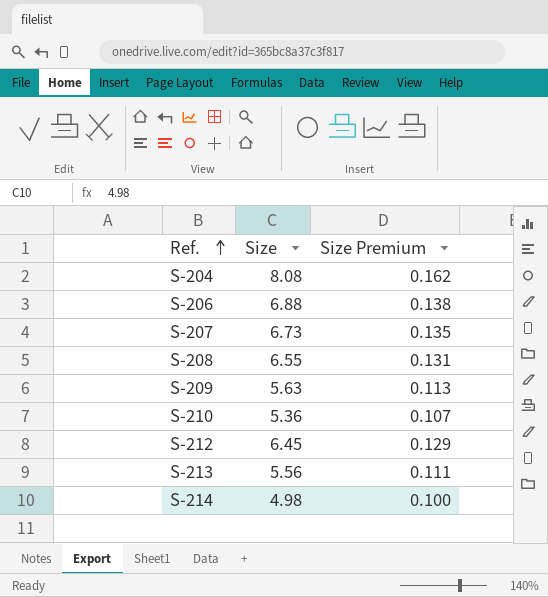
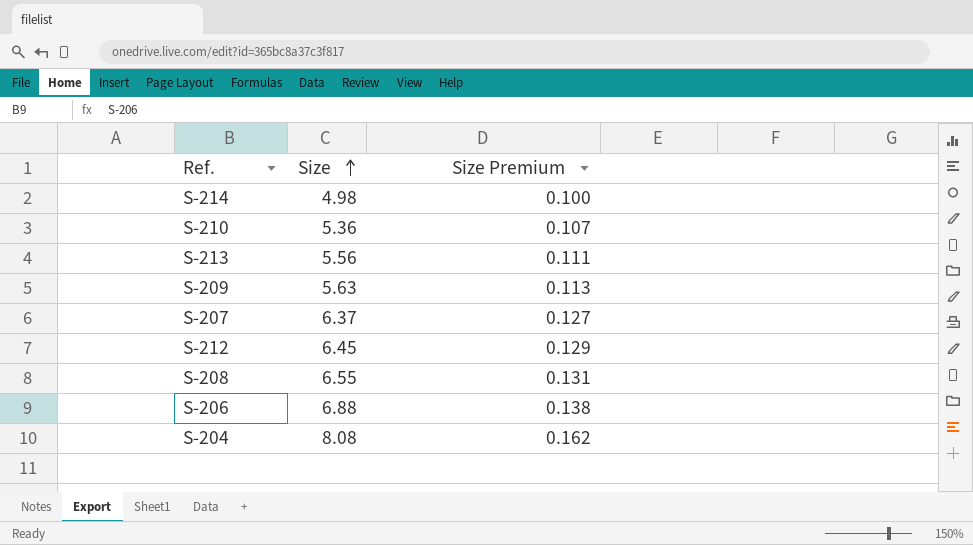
row order: Ref. ascending -> Size ascending
S-207 | Size: 6.73 -> 6.37
S-207 | Size Premium: 0.135 -> 0.127

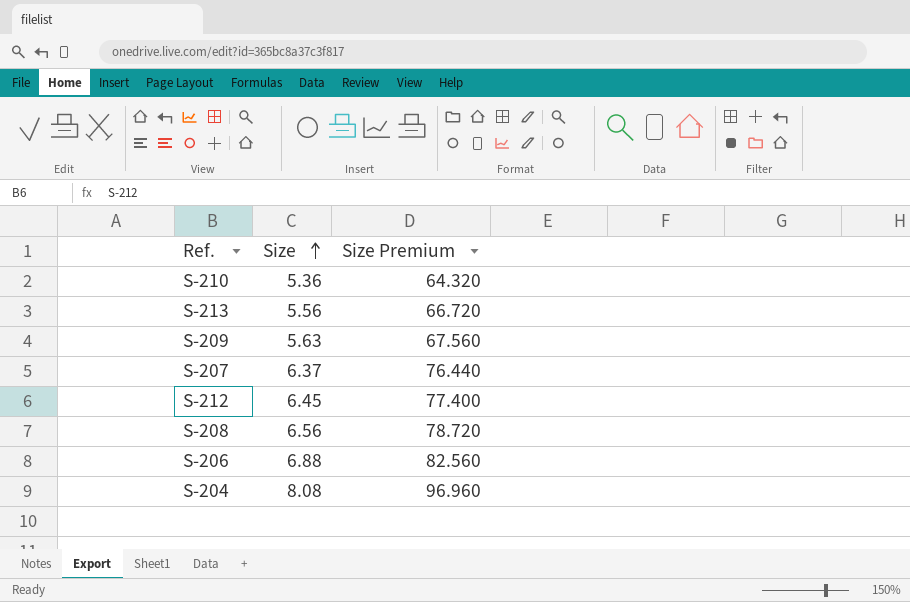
column Size Premium | formula: [Size] * 0.02 -> [Size] * 12
row S-214: 4.98 | 0.100 -> none
S-208 | Size: 6.55 -> 6.56

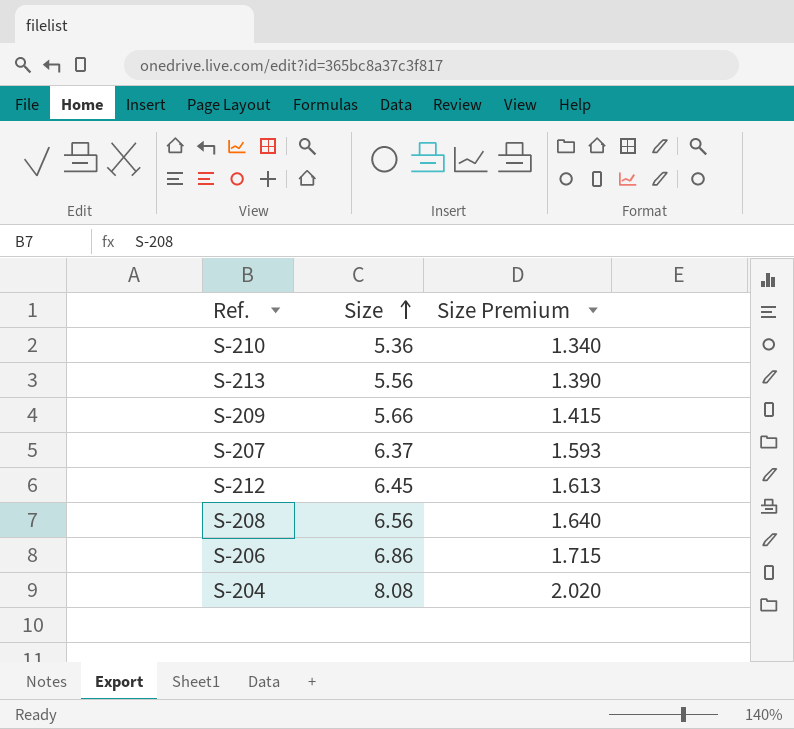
column Size Premium | formula: [Size] * 12 -> [Size] * 0.25
S-209 | Size: 5.63 -> 5.66
S-206 | Size: 6.88 -> 6.86

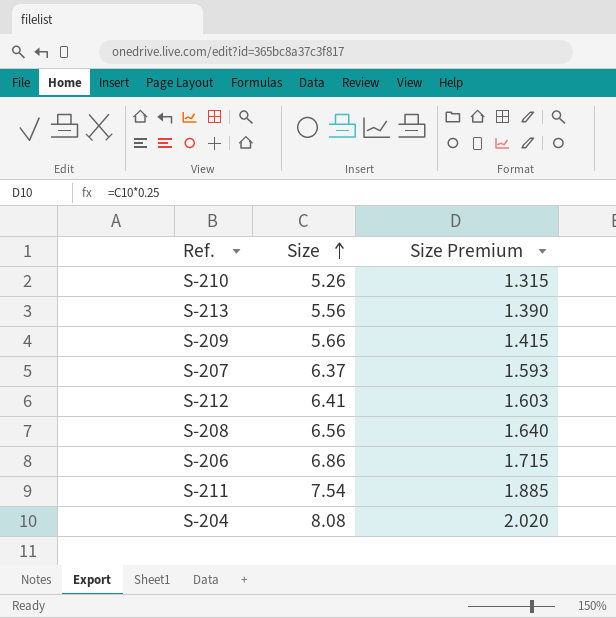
S-210 | Size: 5.36 -> 5.26
S-210 | Size Premium: 1.340 -> 1.315
S-212 | Size: 6.45 -> 6.41
S-212 | Size Premium: 1.613 -> 1.603
row S-211: none -> 7.54 | 1.885

